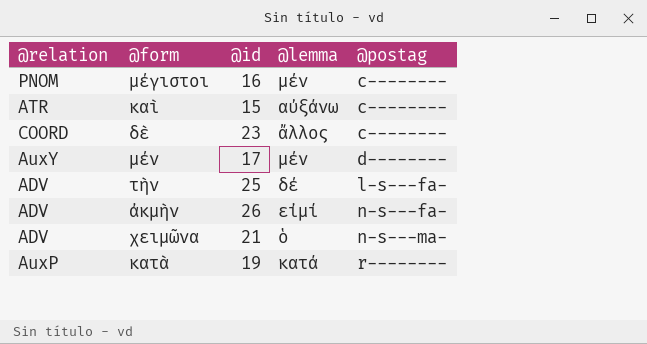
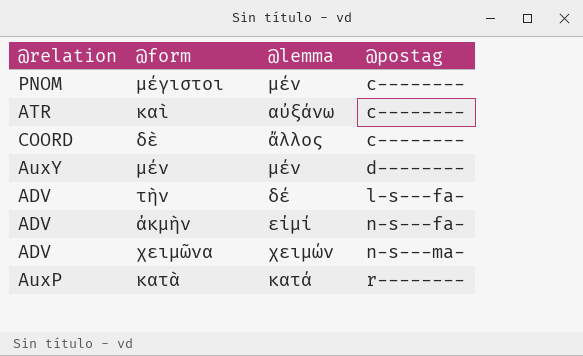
column @id | position: 3 -> none
χειμῶνα | @lemma: ὁ -> χειμών

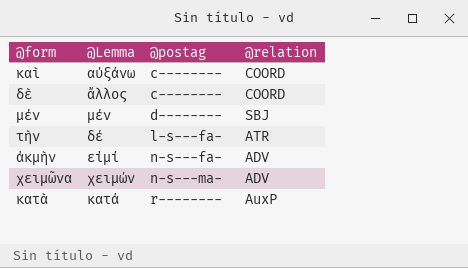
column name: @lemma -> @Lemma
column @relation | position: 1 -> 4
row μέγιστοι: PNOM | μέν | c-------- -> none
καὶ | @relation: ATR -> COORD
μέν | @relation: AuxY -> SBJ
τὴν | @relation: ADV -> ATR

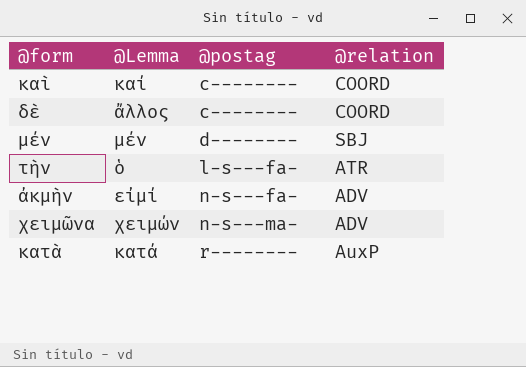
καὶ | @Lemma: αὐξάνω -> καί
τὴν | @Lemma: δέ -> ὁ

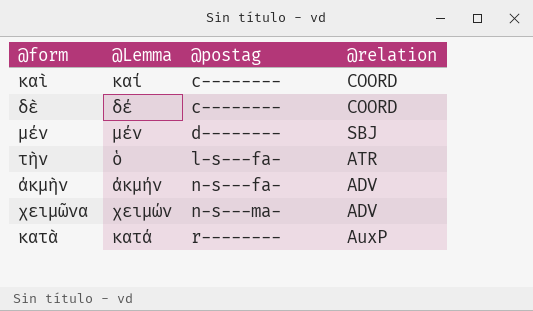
δὲ | @Lemma: ἄλλος -> δέ
ἀκμὴν | @Lemma: εἰμί -> ἀκμήν

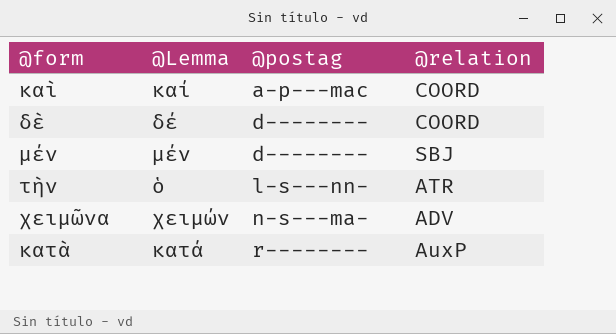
row ἀκμὴν: ἀκμήν | n-s---fa- | ADV -> none
καὶ | @postag: c-------- -> a-p---mac
δὲ | @postag: c-------- -> d--------
τὴν | @postag: l-s---fa- -> l-s---nn-

